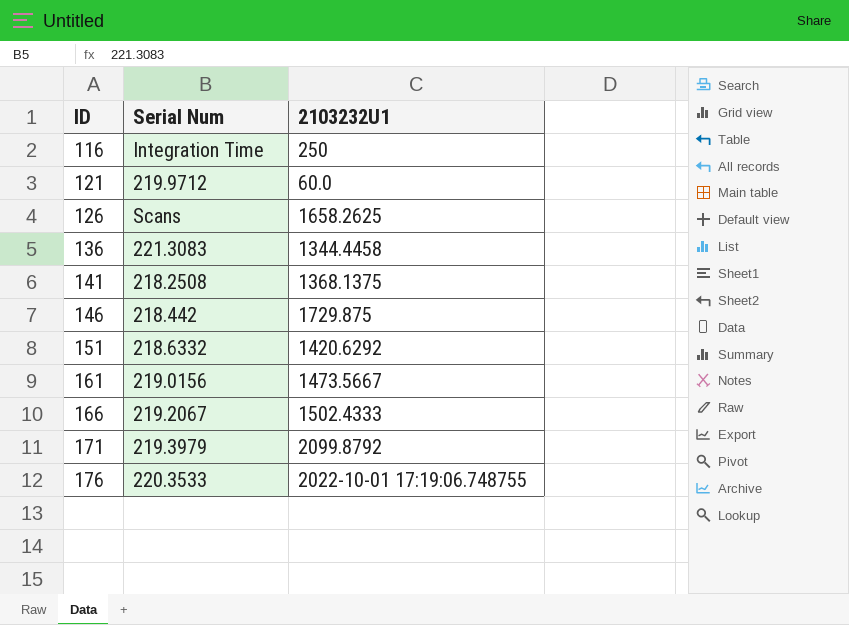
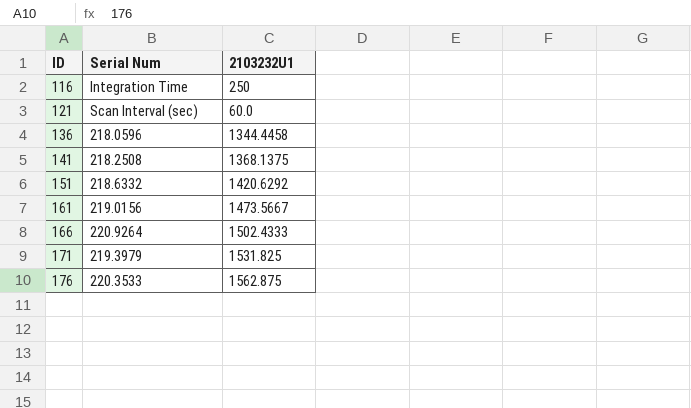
row 126: Scans | 1658.2625 -> none
row 146: 218.442 | 1729.875 -> none
121 | Serial Num: 219.9712 -> Scan Interval (sec)
136 | Serial Num: 221.3083 -> 218.0596
166 | Serial Num: 219.2067 -> 220.9264
171 | 2103232U1: 2099.8792 -> 1531.825
176 | 2103232U1: 2022-10-01 17:19:06.748755 -> 1562.875

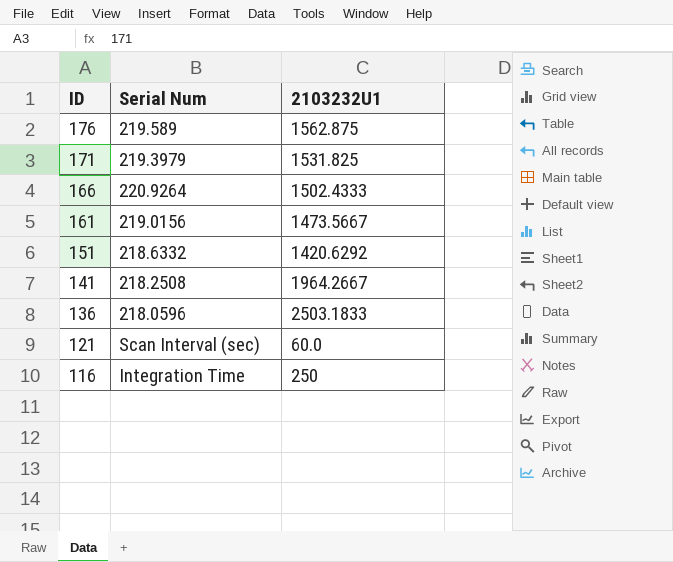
row order: ID ascending -> ID descending
176 | Serial Num: 220.3533 -> 219.589
141 | 2103232U1: 1368.1375 -> 1964.2667
136 | 2103232U1: 1344.4458 -> 2503.1833

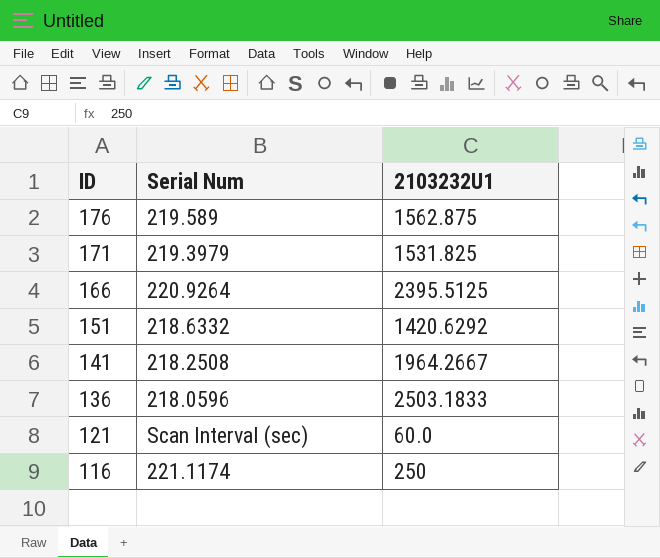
row 161: 219.0156 | 1473.5667 -> none
166 | 2103232U1: 1502.4333 -> 2395.5125
116 | Serial Num: Integration Time -> 221.1174

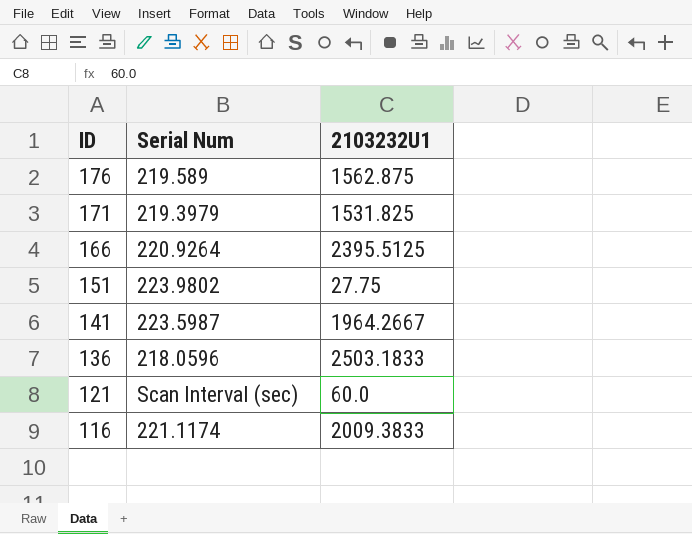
151 | Serial Num: 218.6332 -> 223.9802
151 | 2103232U1: 1420.6292 -> 27.75
141 | Serial Num: 218.2508 -> 223.5987
116 | 2103232U1: 250 -> 2009.3833

